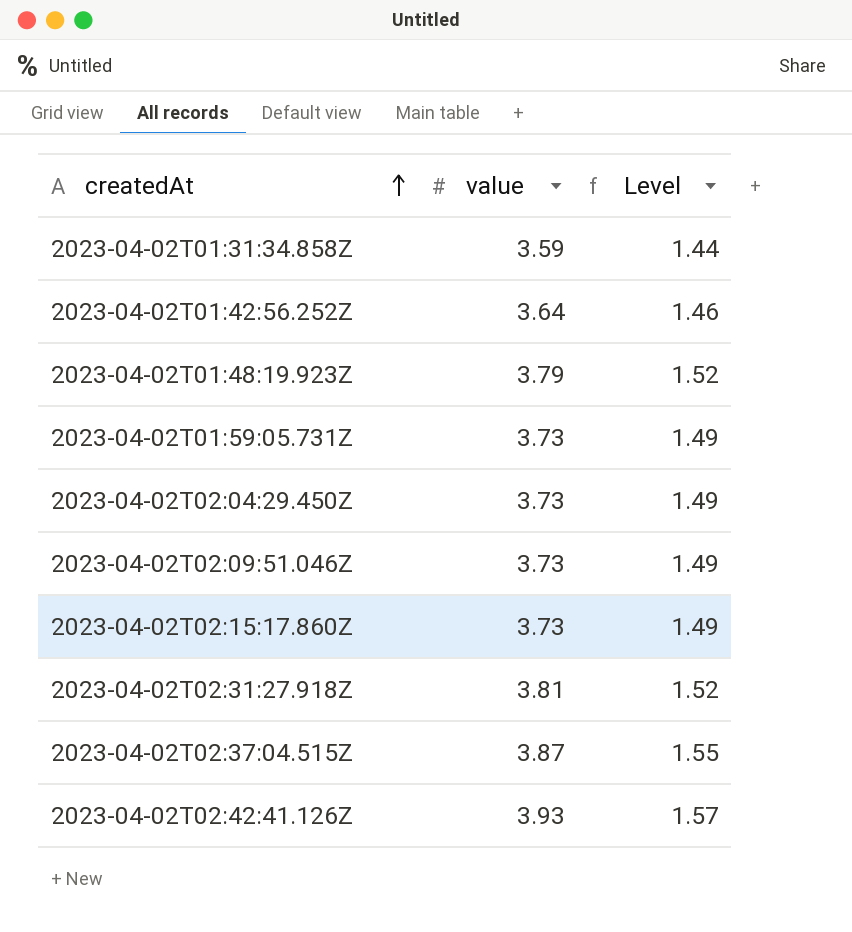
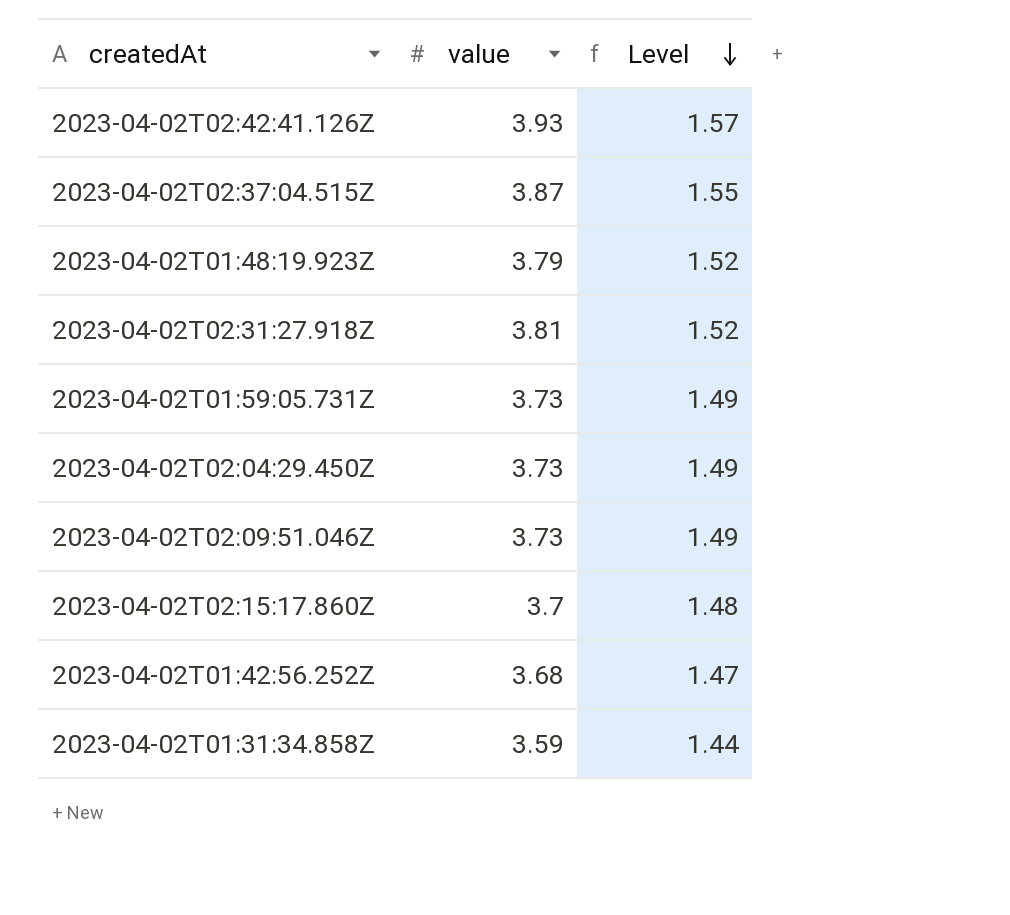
row order: createdAt ascending -> Level descending
2023-04-02T02:15:17.860Z | value: 3.73 -> 3.7
2023-04-02T02:15:17.860Z | Level: 1.49 -> 1.48
2023-04-02T01:42:56.252Z | value: 3.64 -> 3.68
2023-04-02T01:42:56.252Z | Level: 1.46 -> 1.47

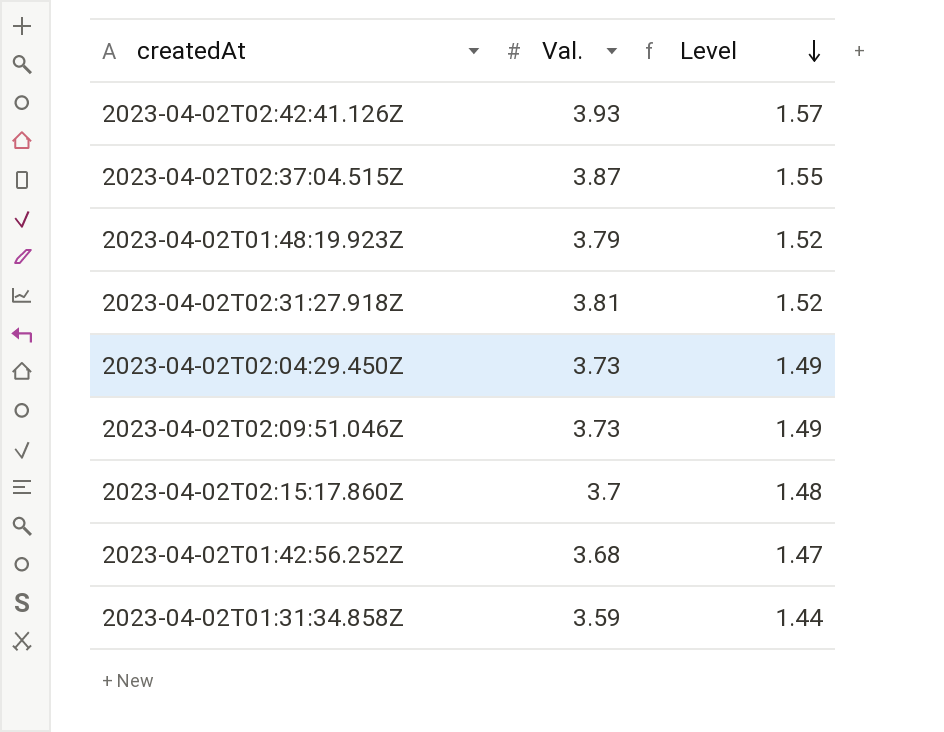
column name: value -> Val.
row 2023-04-02T01:59:05.731Z: 3.73 | 1.49 -> none

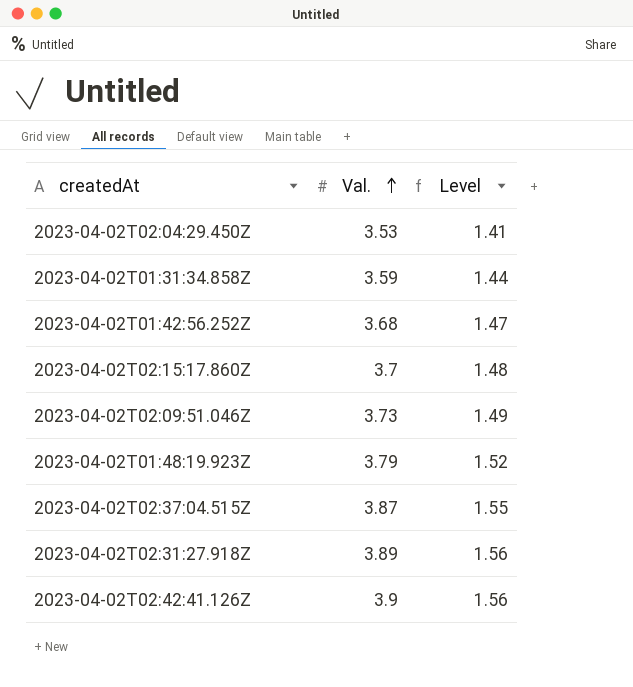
row order: Level descending -> Val. ascending
2023-04-02T02:04:29.450Z | Val.: 3.73 -> 3.53
2023-04-02T02:04:29.450Z | Level: 1.49 -> 1.41
2023-04-02T02:31:27.918Z | Val.: 3.81 -> 3.89
2023-04-02T02:31:27.918Z | Level: 1.52 -> 1.56
2023-04-02T02:42:41.126Z | Val.: 3.93 -> 3.9
2023-04-02T02:42:41.126Z | Level: 1.57 -> 1.56

